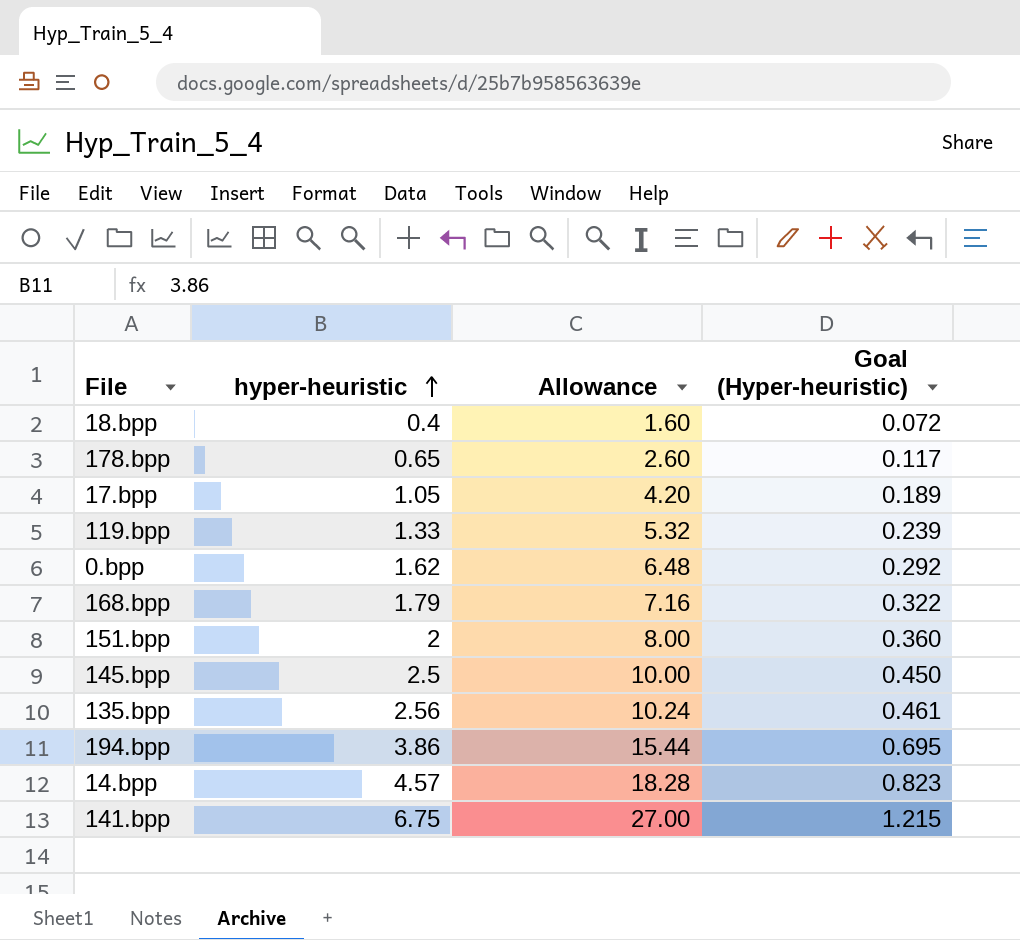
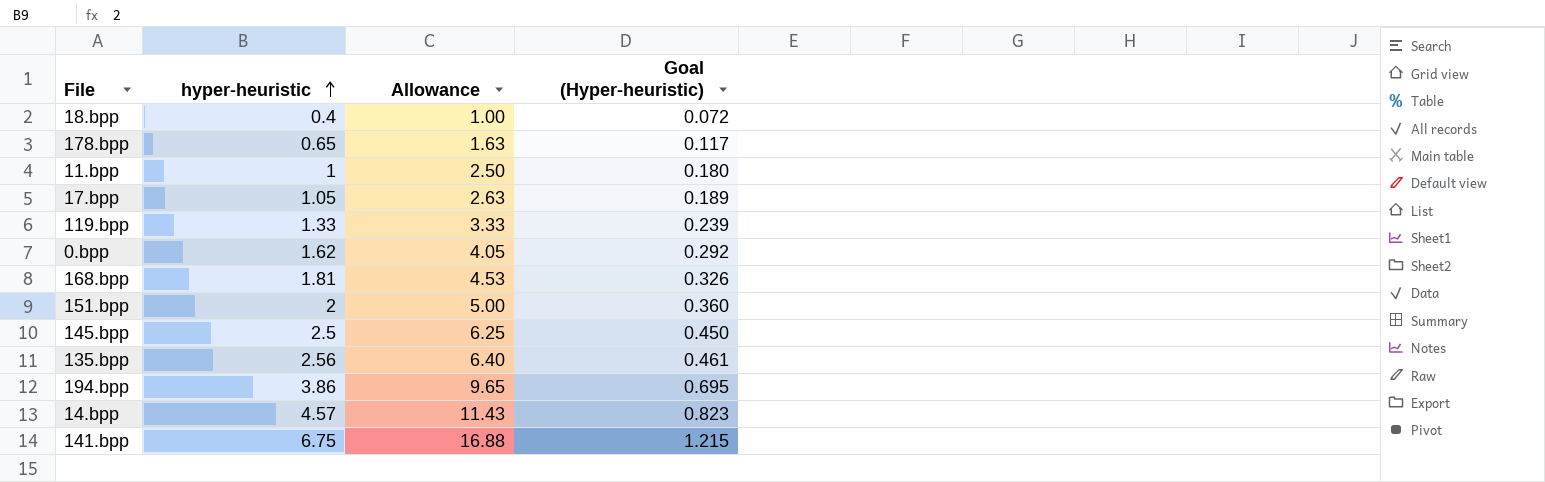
column Allowance | formula: [hyper-heuristic] * 4 -> [hyper-heuristic] * 2.5
row 11.bpp: none -> 1 | 2.50 | 0.180
168.bpp | hyper-heuristic: 1.79 -> 1.81
168.bpp | Goal (Hyper-heuristic): 0.322 -> 0.326

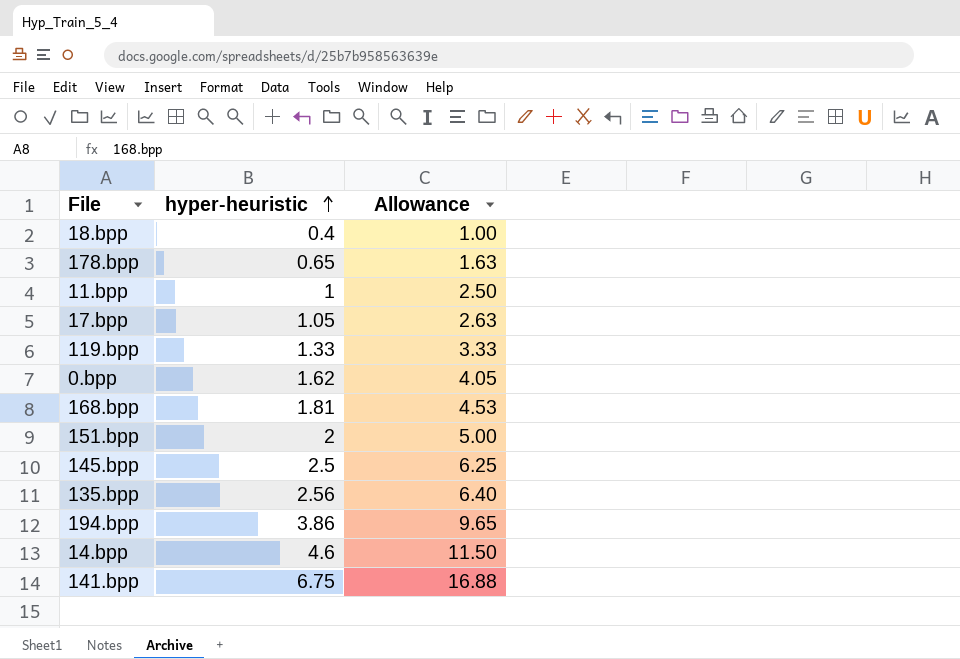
column Goal (Hyper-heuristic) | formula: [hyper-heuristic] * 0.18 -> none
14.bpp | hyper-heuristic: 4.57 -> 4.6
14.bpp | Allowance: 11.43 -> 11.50

